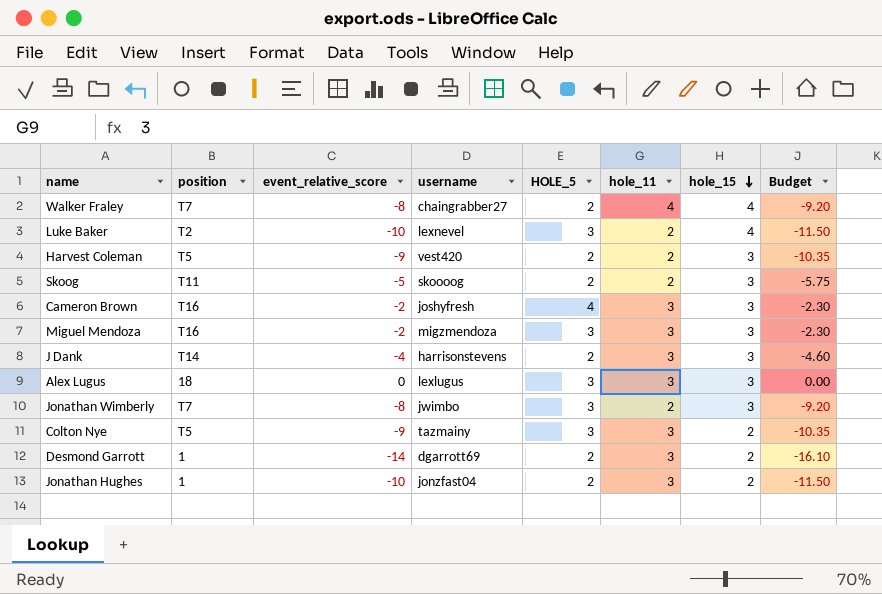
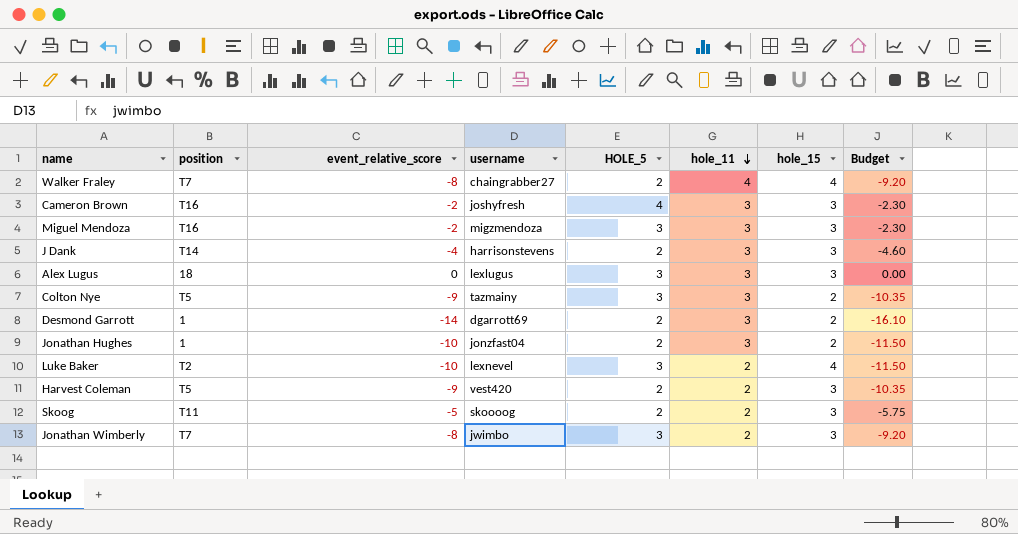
row order: hole_15 descending -> hole_11 descending

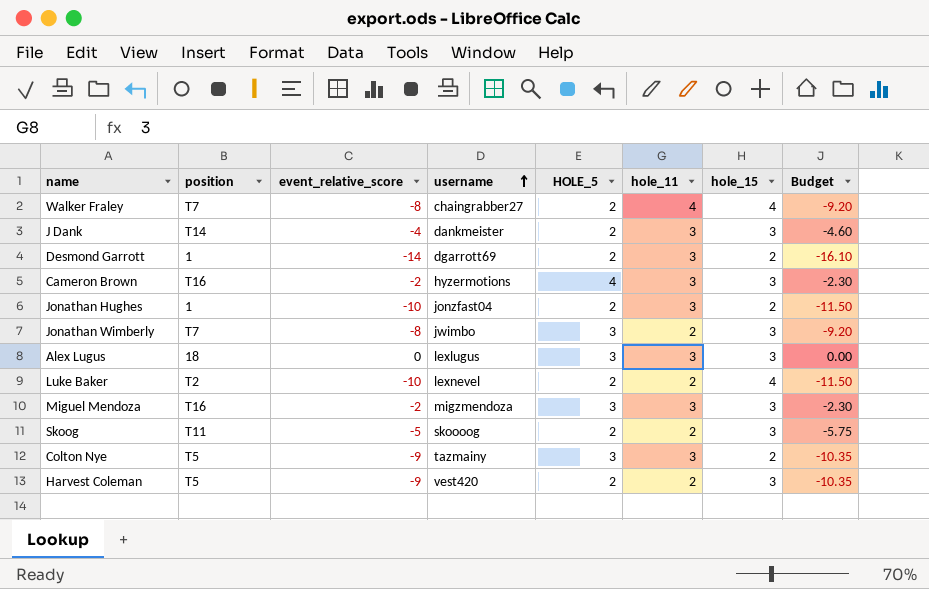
row order: hole_11 descending -> username ascending
J Dank | username: harrisonstevens -> dankmeister
Cameron Brown | username: joshyfresh -> hyzermotions
Luke Baker | HOLE_5: 3 -> 2

